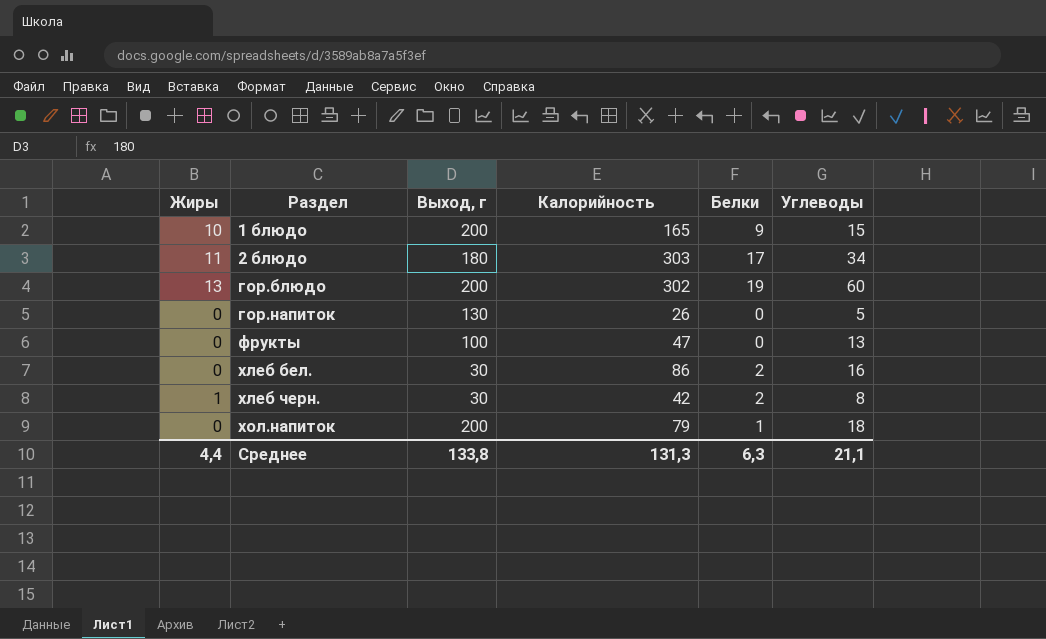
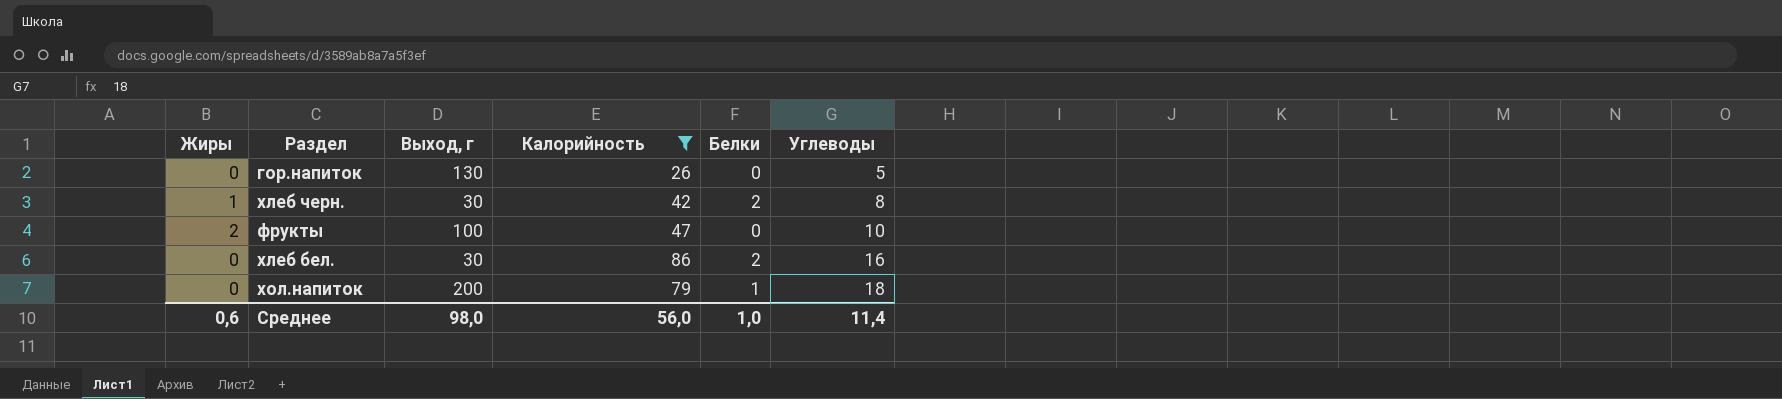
filter: none -> Калорийность <= 86
row order: Раздел ascending -> Углеводы ascending
фрукты | Жиры: 0 -> 2
фрукты | Углеводы: 13 -> 10
Среднее | Жиры: 4,4 -> 0,6
Среднее | Выход, г: 133,8 -> 98,0
Среднее | Калорийность: 131,3 -> 56,0
Среднее | Белки: 6,3 -> 1,0
Среднее | Углеводы: 21,1 -> 11,4

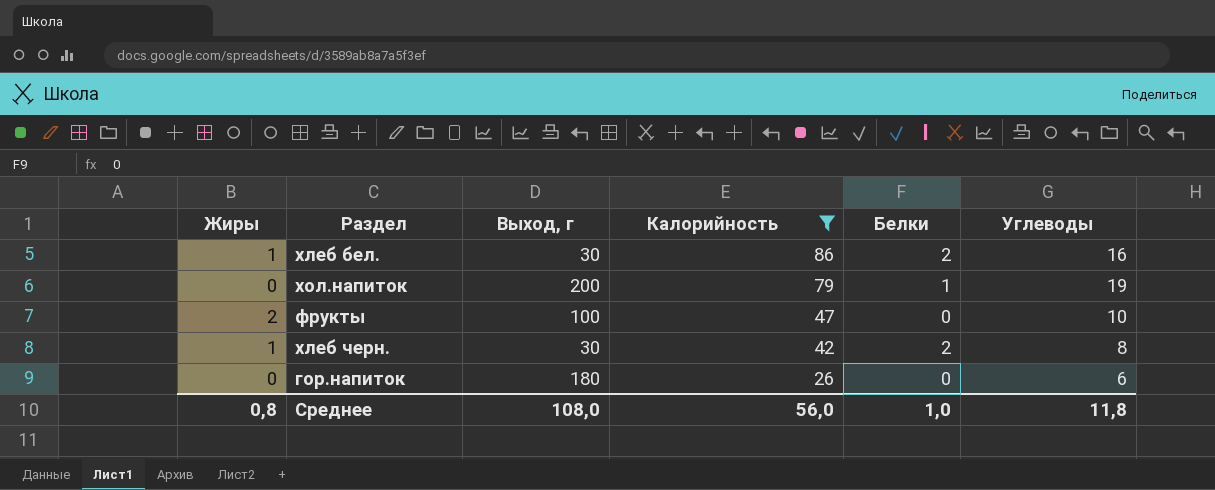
row order: Углеводы ascending -> Калорийность descending
хлеб бел. | Жиры: 0 -> 1
хол.напиток | Углеводы: 18 -> 19
гор.напиток | Выход, г: 130 -> 180
гор.напиток | Углеводы: 5 -> 6
Среднее | Жиры: 0,6 -> 0,8
Среднее | Выход, г: 98,0 -> 108,0
Среднее | Углеводы: 11,4 -> 11,8

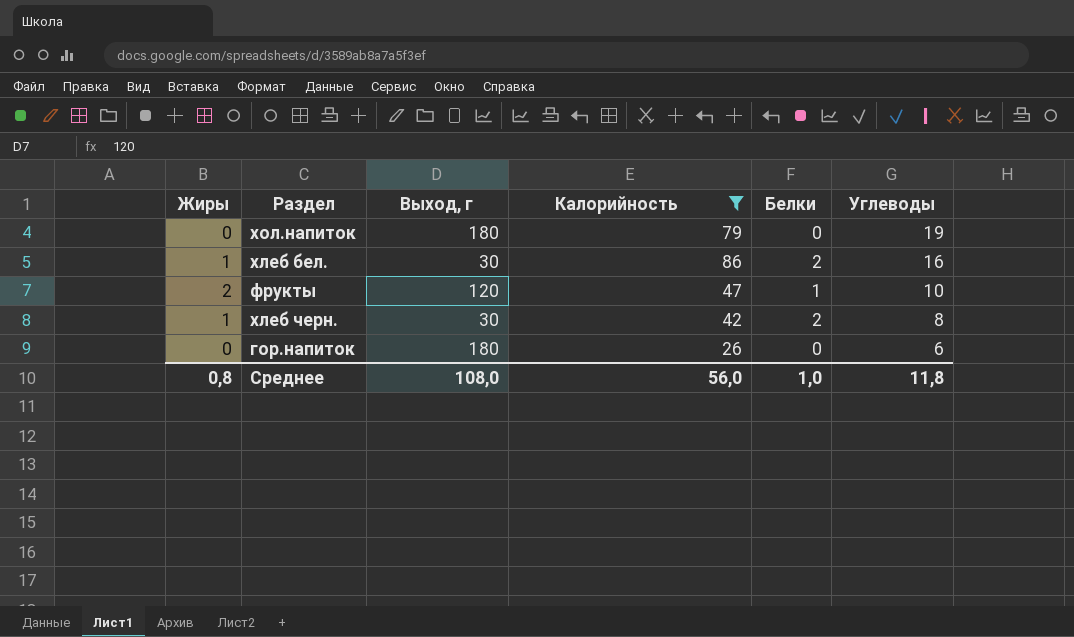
row order: Калорийность descending -> Углеводы descending
хол.напиток | Выход, г: 200 -> 180
хол.напиток | Белки: 1 -> 0
фрукты | Выход, г: 100 -> 120
фрукты | Белки: 0 -> 1

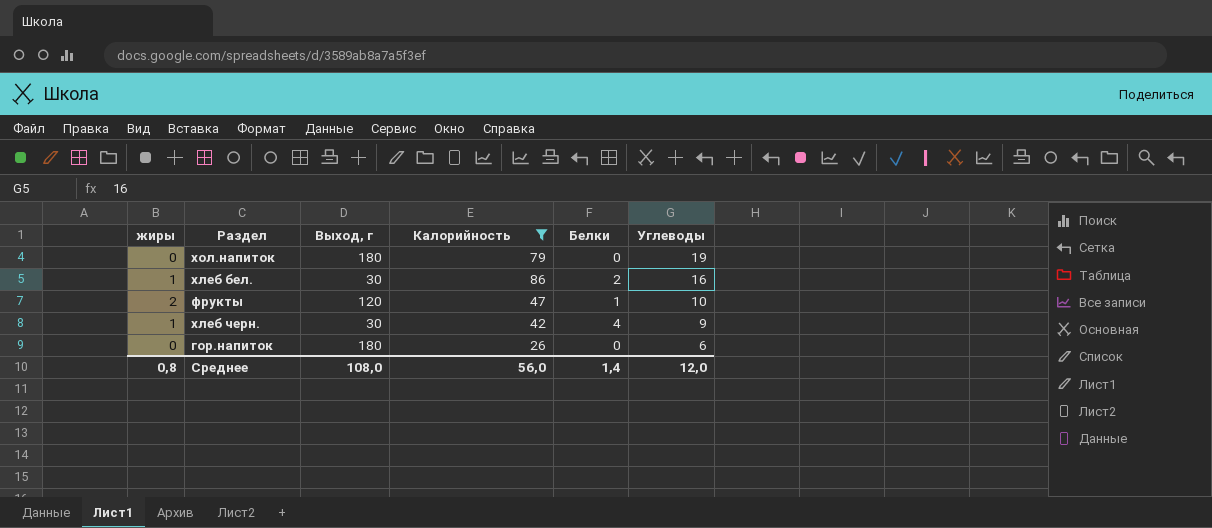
column name: Жиры -> жиры
хлеб черн. | Белки: 2 -> 4
хлеб черн. | Углеводы: 8 -> 9
Среднее | Белки: 1,0 -> 1,4
Среднее | Углеводы: 11,8 -> 12,0

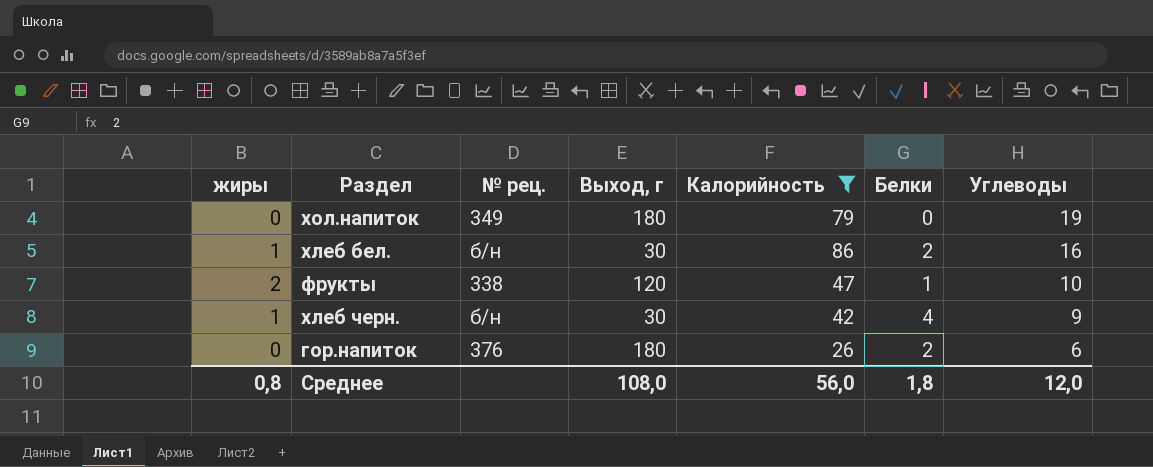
column № рец. | position: none -> 3
гор.напиток | Белки: 0 -> 2
Среднее | Белки: 1,4 -> 1,8

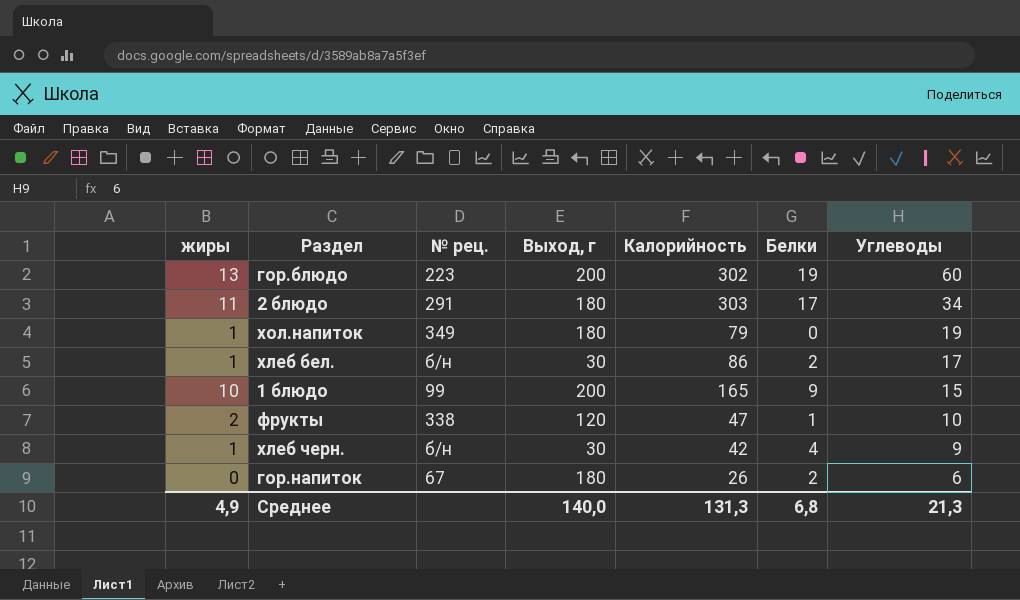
filter: Калорийность <= 86 -> none
хол.напиток | жиры: 0 -> 1
хлеб бел. | Углеводы: 16 -> 17
гор.напиток | № рец.: 376 -> 67
Среднее | жиры: 0,8 -> 4,9
Среднее | Выход, г: 108,0 -> 140,0
Среднее | Калорийность: 56,0 -> 131,3
Среднее | Белки: 1,8 -> 6,8
Среднее | Углеводы: 12,0 -> 21,3

